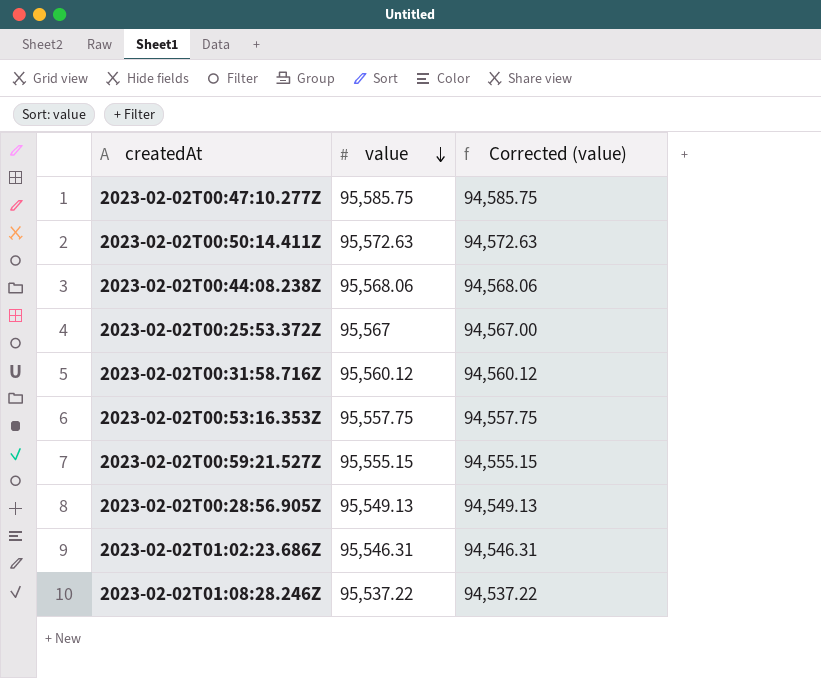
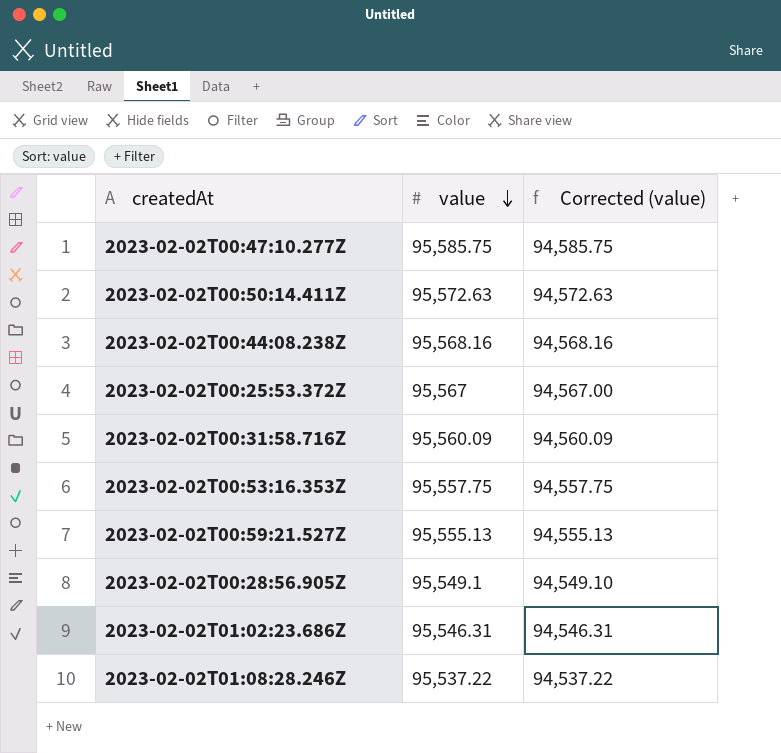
2023-02-02T00:44:08.238Z | value: 95,568.06 -> 95,568.16
2023-02-02T00:44:08.238Z | Corrected (value): 94,568.06 -> 94,568.16
2023-02-02T00:31:58.716Z | value: 95,560.12 -> 95,560.09
2023-02-02T00:31:58.716Z | Corrected (value): 94,560.12 -> 94,560.09
2023-02-02T00:59:21.527Z | value: 95,555.15 -> 95,555.13
2023-02-02T00:59:21.527Z | Corrected (value): 94,555.15 -> 94,555.13
2023-02-02T00:28:56.905Z | value: 95,549.13 -> 95,549.1
2023-02-02T00:28:56.905Z | Corrected (value): 94,549.13 -> 94,549.10

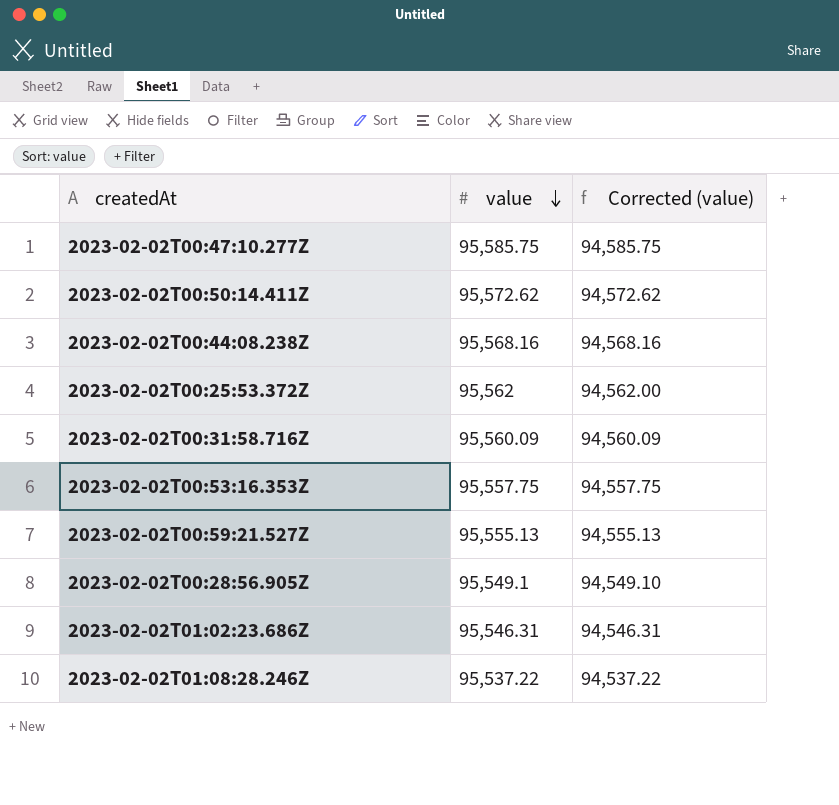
2023-02-02T00:50:14.411Z | value: 95,572.63 -> 95,572.62
2023-02-02T00:50:14.411Z | Corrected (value): 94,572.63 -> 94,572.62
2023-02-02T00:25:53.372Z | value: 95,567 -> 95,562
2023-02-02T00:25:53.372Z | Corrected (value): 94,567.00 -> 94,562.00

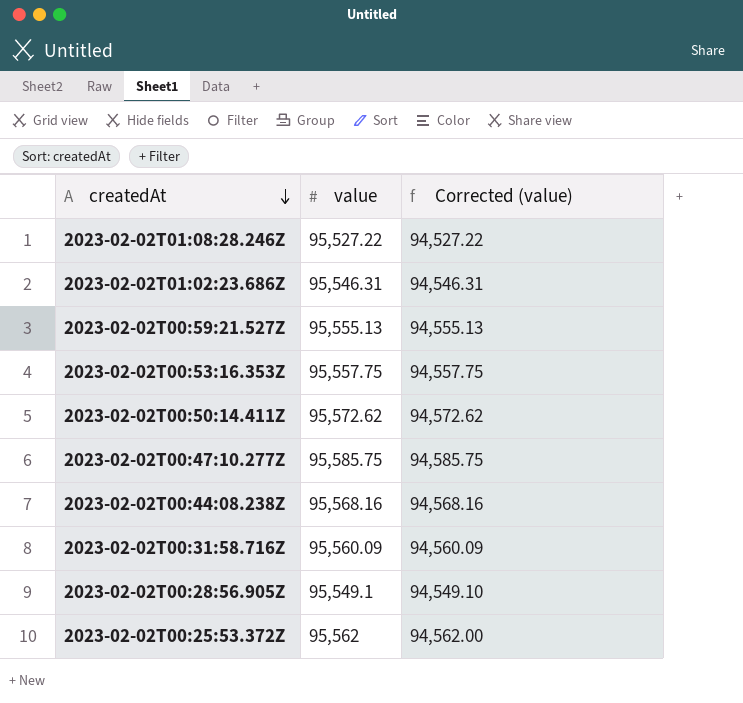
row order: value descending -> createdAt descending
2023-02-02T01:08:28.246Z | value: 95,537.22 -> 95,527.22
2023-02-02T01:08:28.246Z | Corrected (value): 94,537.22 -> 94,527.22

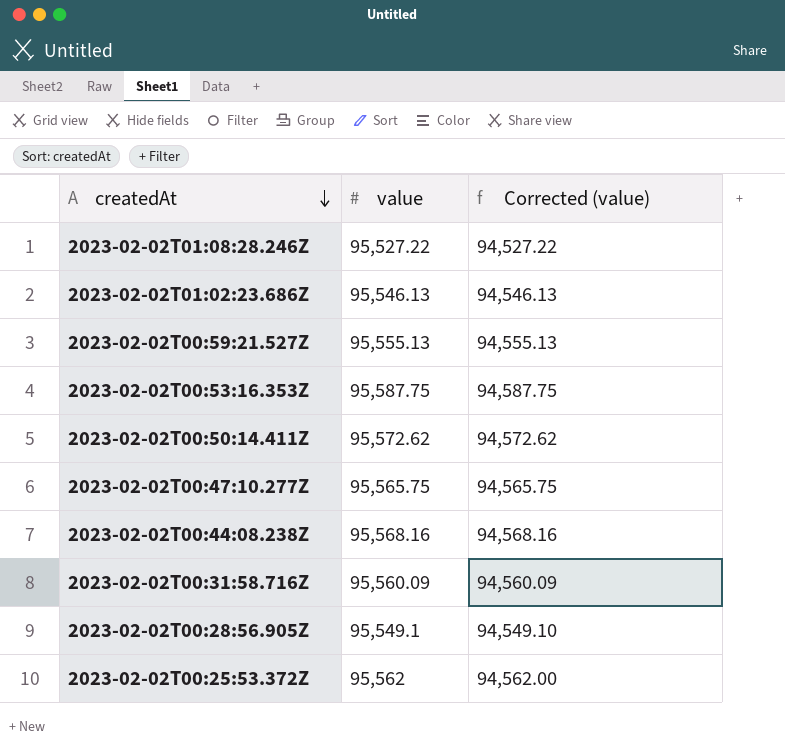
2023-02-02T01:02:23.686Z | value: 95,546.31 -> 95,546.13
2023-02-02T01:02:23.686Z | Corrected (value): 94,546.31 -> 94,546.13
2023-02-02T00:53:16.353Z | value: 95,557.75 -> 95,587.75
2023-02-02T00:53:16.353Z | Corrected (value): 94,557.75 -> 94,587.75
2023-02-02T00:47:10.277Z | value: 95,585.75 -> 95,565.75
2023-02-02T00:47:10.277Z | Corrected (value): 94,585.75 -> 94,565.75

